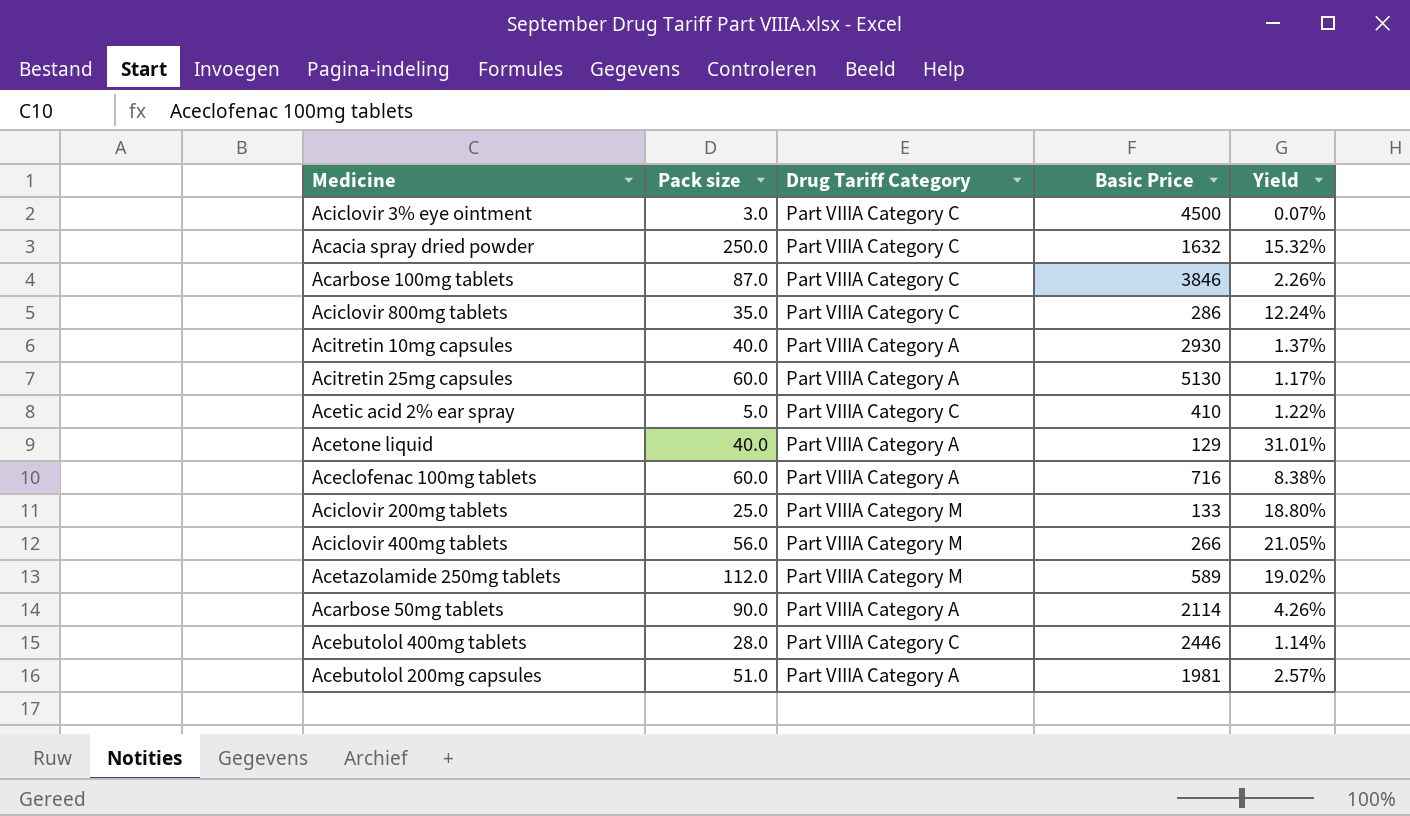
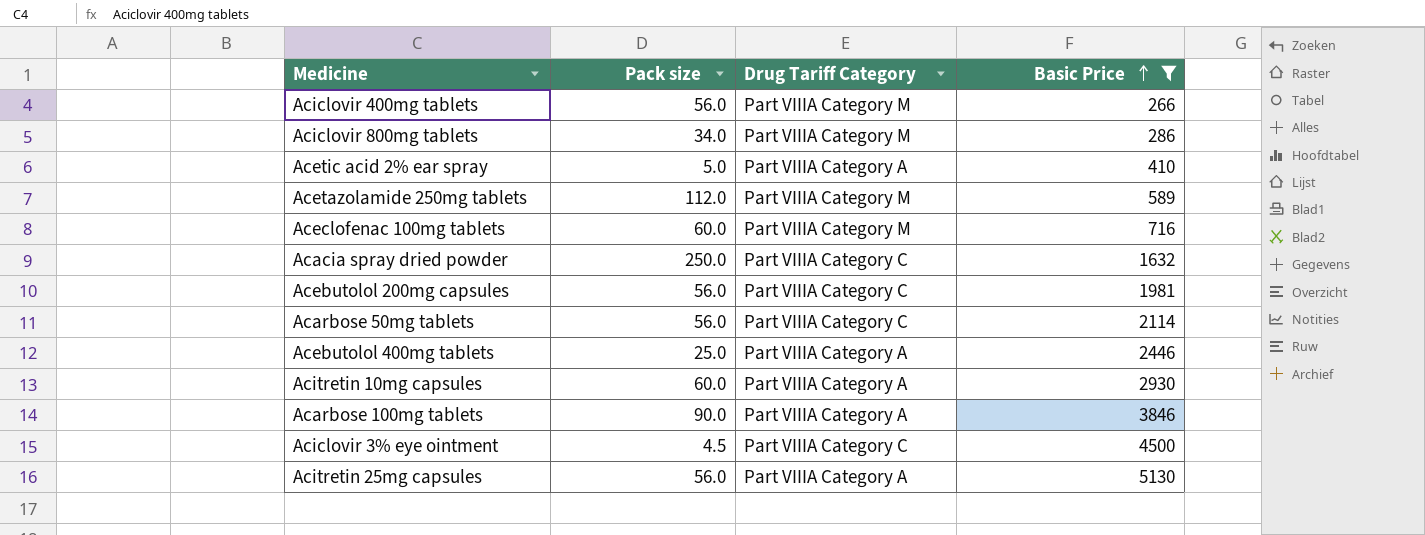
filter: none -> Basic Price >= 266
row order: none -> Basic Price ascending
column Yield | formula: [Pack size] / [Basic Price] -> none
Aciclovir 800mg tablets | Pack size: 35.0 -> 34.0
Aciclovir 800mg tablets | Drug Tariff Category: Part VIIIA Category C -> Part VIIIA Category M
Acetic acid 2% ear spray | Drug Tariff Category: Part VIIIA Category C -> Part VIIIA Category A
Aceclofenac 100mg tablets | Drug Tariff Category: Part VIIIA Category A -> Part VIIIA Category M
Acebutolol 200mg capsules | Pack size: 51.0 -> 56.0
Acebutolol 200mg capsules | Drug Tariff Category: Part VIIIA Category A -> Part VIIIA Category C
Acarbose 50mg tablets | Pack size: 90.0 -> 56.0
Acarbose 50mg tablets | Drug Tariff Category: Part VIIIA Category A -> Part VIIIA Category C
Acebutolol 400mg tablets | Pack size: 28.0 -> 25.0
Acebutolol 400mg tablets | Drug Tariff Category: Part VIIIA Category C -> Part VIIIA Category A
Acitretin 10mg capsules | Pack size: 40.0 -> 60.0
Acarbose 100mg tablets | Pack size: 87.0 -> 90.0
Acarbose 100mg tablets | Drug Tariff Category: Part VIIIA Category C -> Part VIIIA Category A
Aciclovir 3% eye ointment | Pack size: 3.0 -> 4.5
Acitretin 25mg capsules | Pack size: 60.0 -> 56.0

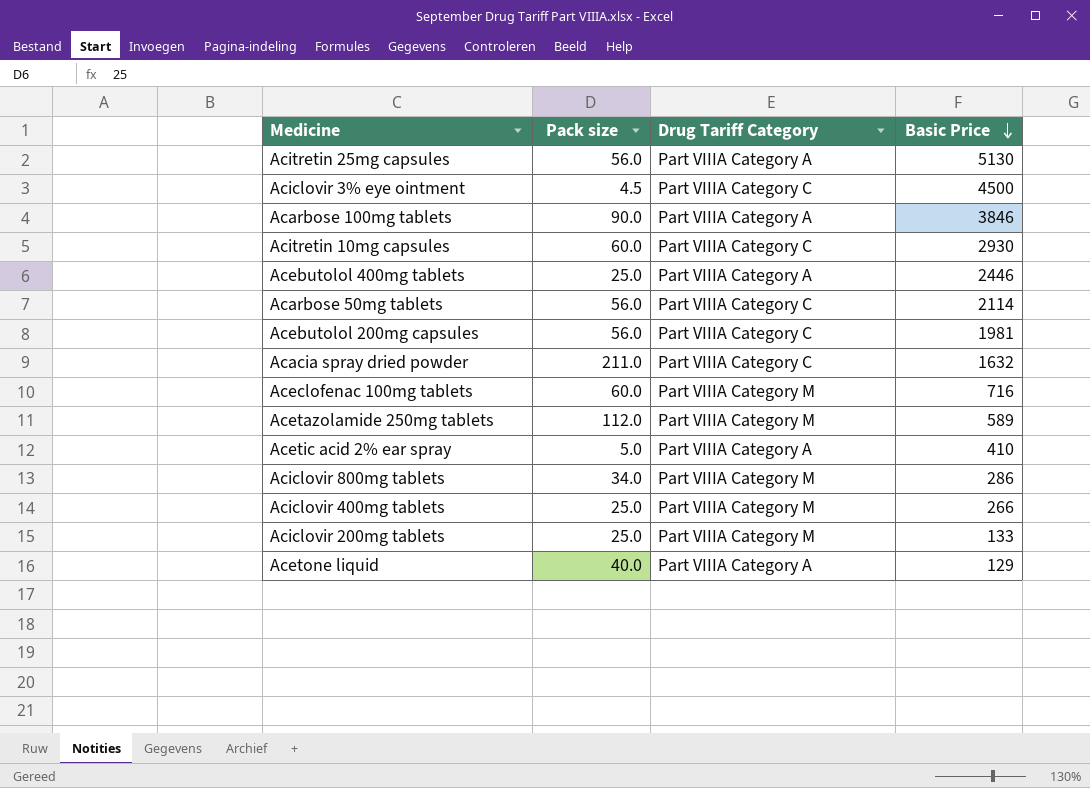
filter: Basic Price >= 266 -> none
row order: Basic Price ascending -> Basic Price descending
Acitretin 10mg capsules | Drug Tariff Category: Part VIIIA Category A -> Part VIIIA Category C
Acacia spray dried powder | Pack size: 250.0 -> 211.0
Aciclovir 400mg tablets | Pack size: 56.0 -> 25.0

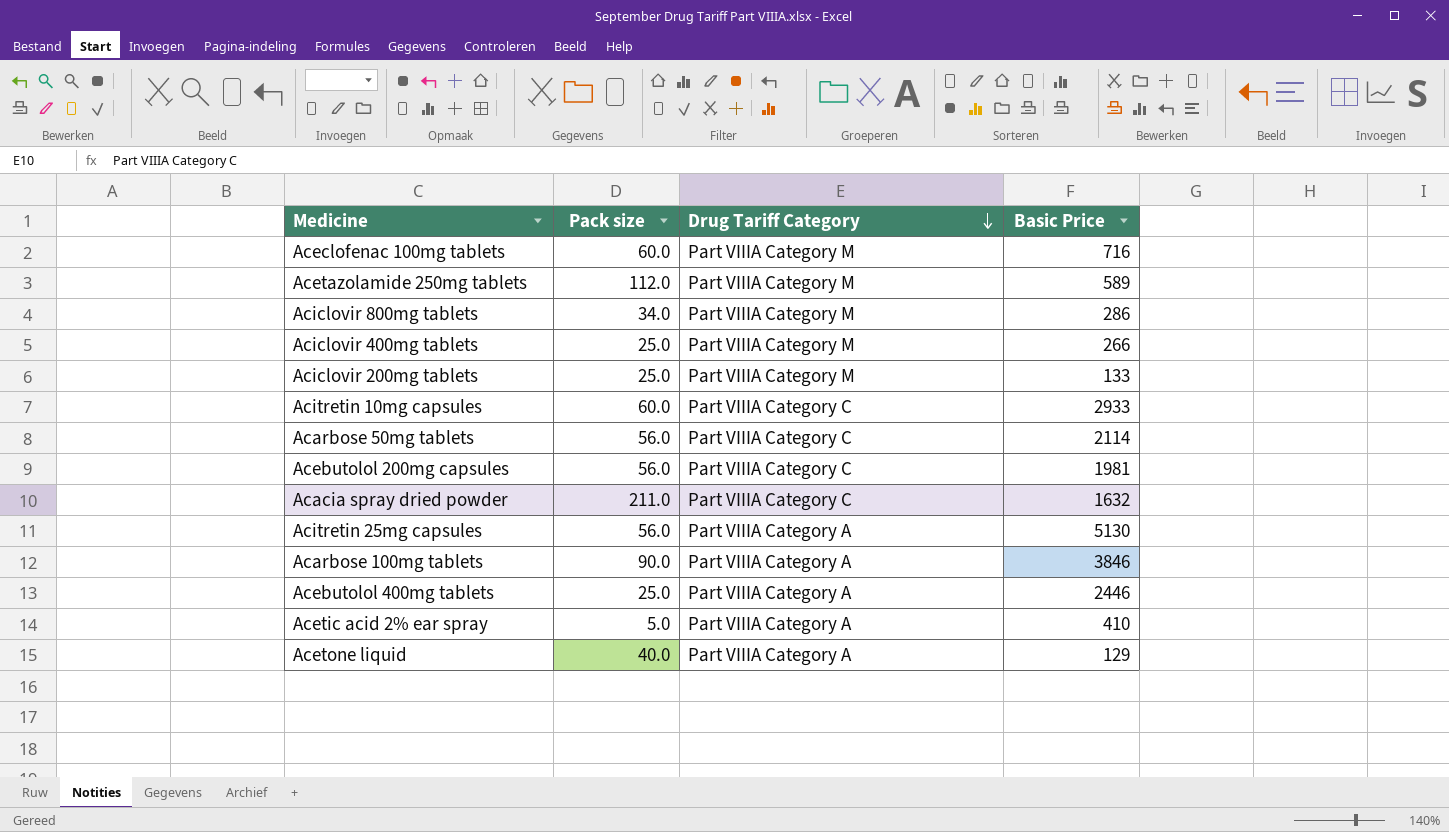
row order: Basic Price descending -> Drug Tariff Category descending
row Aciclovir 3% eye ointment: 4.5 | Part VIIIA Category C | 4500 -> none
Acitretin 10mg capsules | Basic Price: 2930 -> 2933

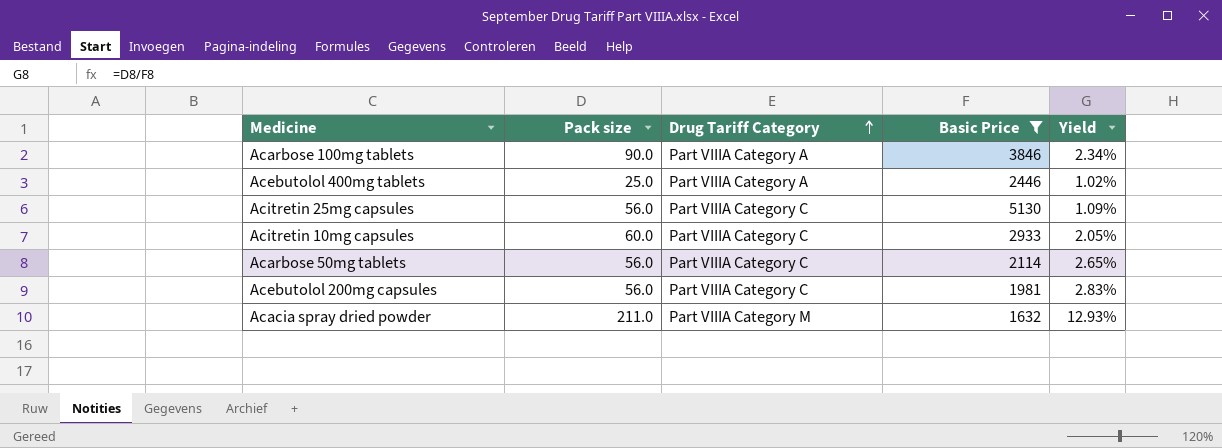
filter: none -> Basic Price >= 1632
row order: Drug Tariff Category descending -> Drug Tariff Category ascending
column Yield | formula: none -> [Pack size] / [Basic Price]
Acitretin 25mg capsules | Drug Tariff Category: Part VIIIA Category A -> Part VIIIA Category C
Acacia spray dried powder | Drug Tariff Category: Part VIIIA Category C -> Part VIIIA Category M

